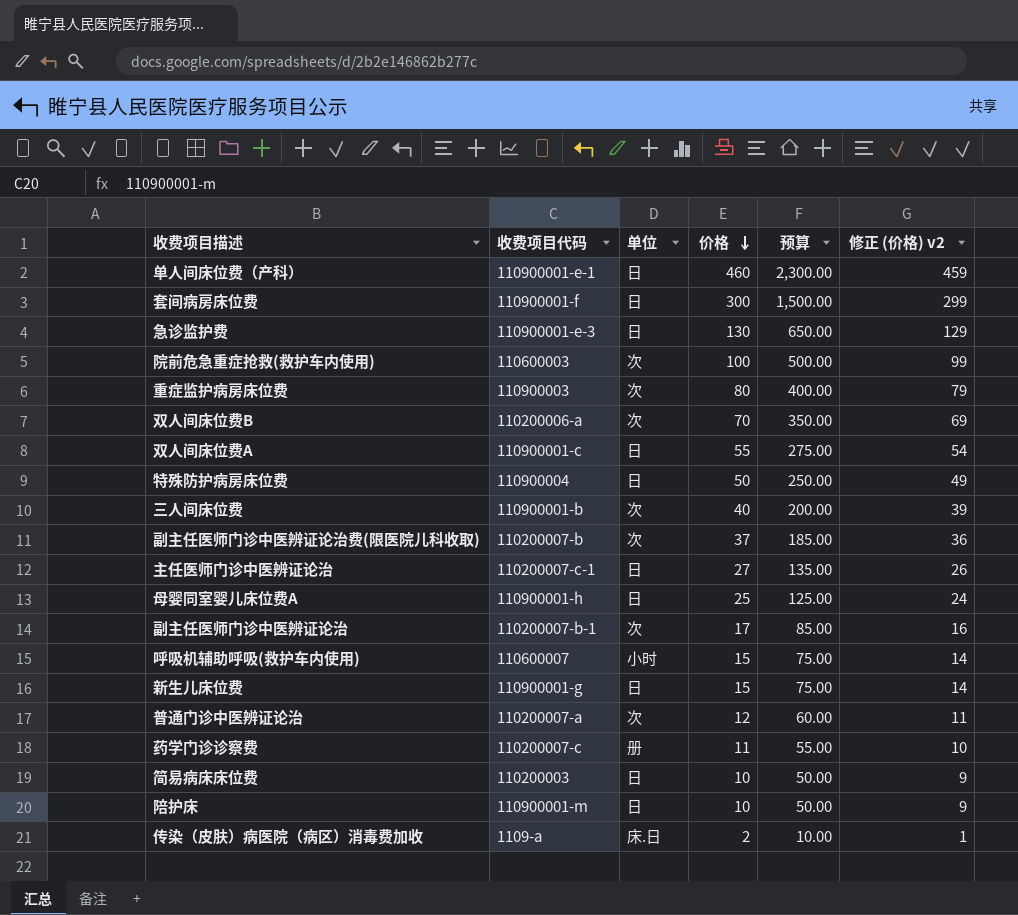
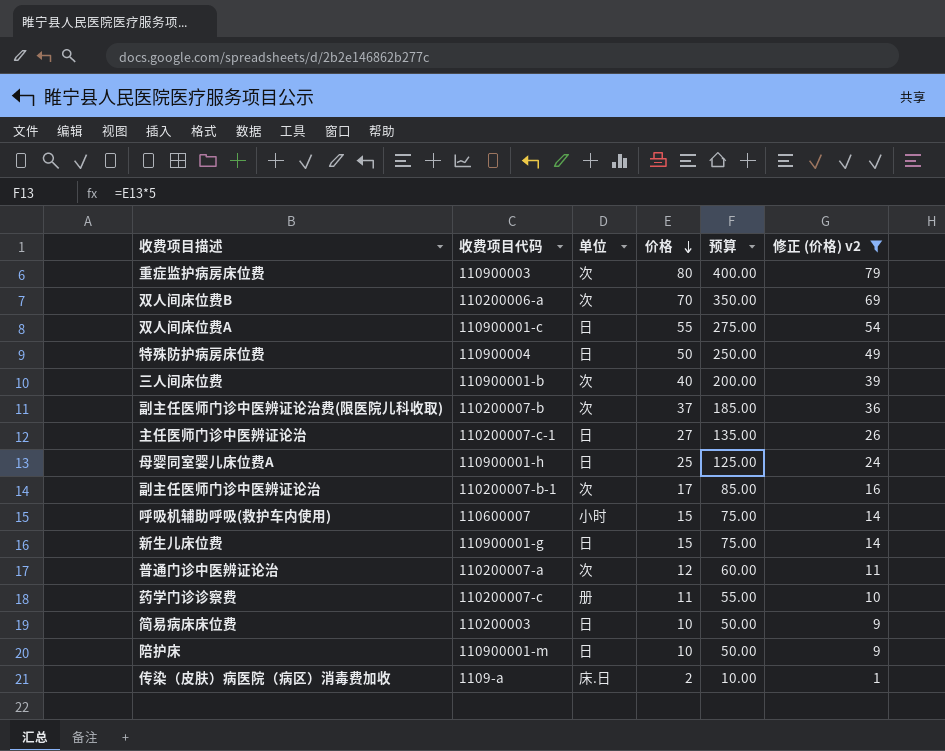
filter: none -> 修正 (价格) v2 <= 79

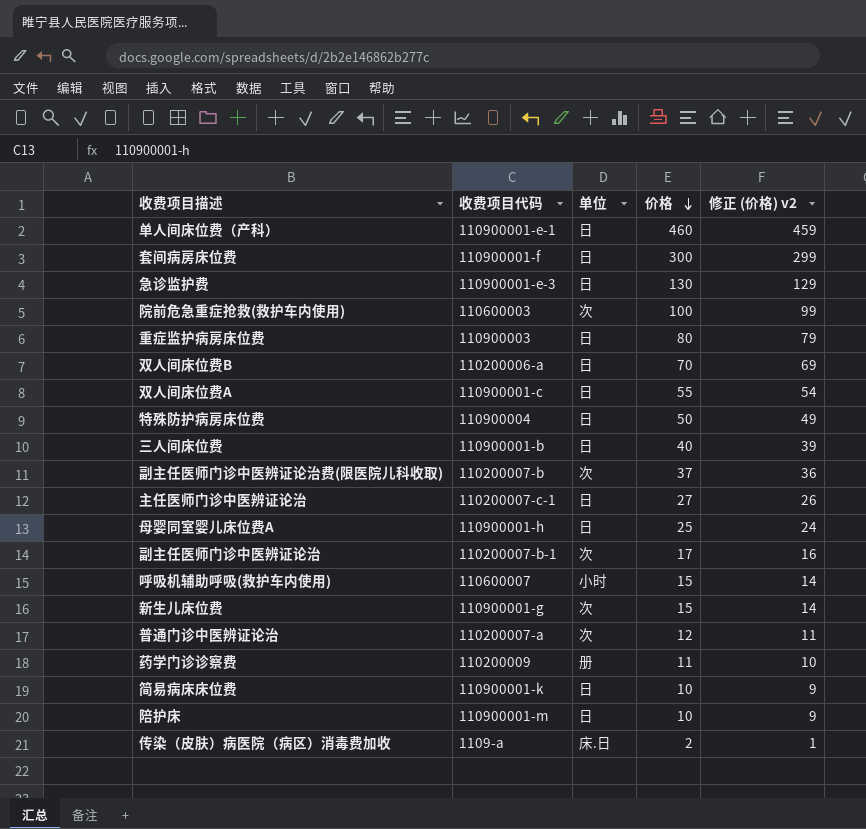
filter: 修正 (价格) v2 <= 79 -> none
column 预算 | formula: [价格] * 5 -> none
重症监护病房床位费 | 单位: 次 -> 日
双人间床位费B | 单位: 次 -> 日
三人间床位费 | 单位: 次 -> 日
新生儿床位费 | 单位: 日 -> 次
药学门诊诊察费 | 收费项目代码: 110200007-c -> 110200009
简易病床床位费 | 收费项目代码: 110200003 -> 110900001-k

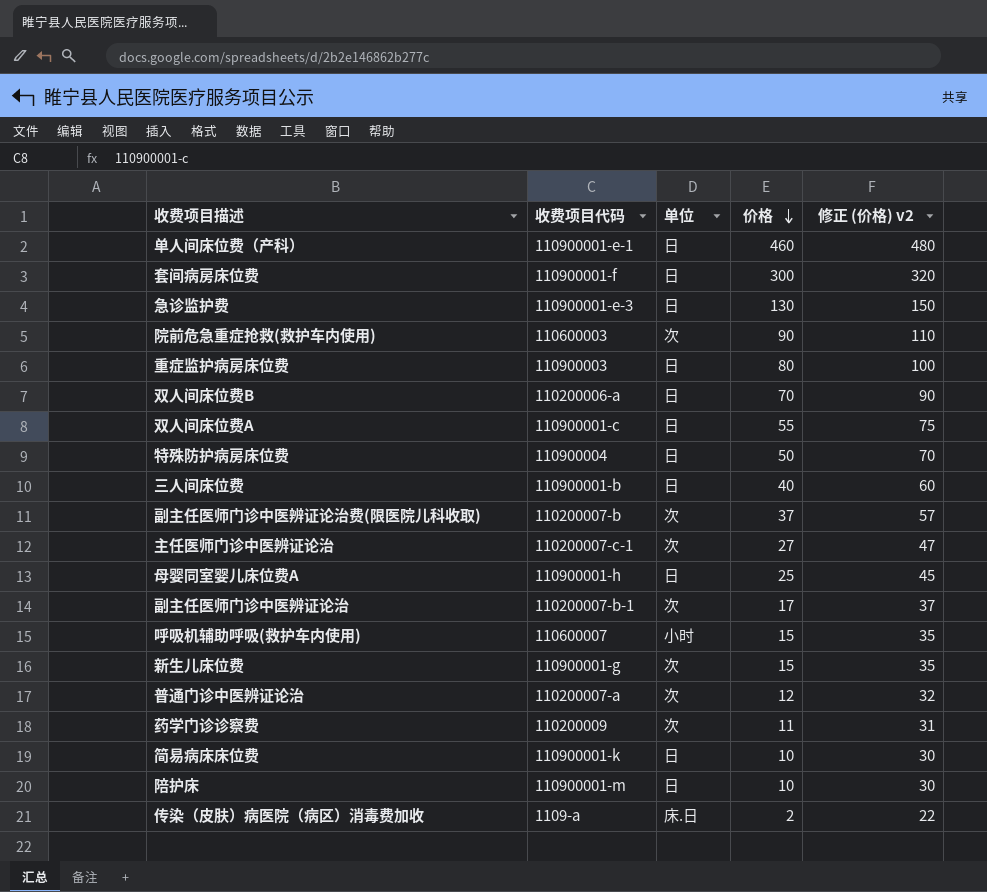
column 修正 (价格) v2 | formula: [价格] - 1 -> [价格] + 20
院前危急重症抢救(救护车内使用) | 价格: 100 -> 90
主任医师门诊中医辨证论治 | 单位: 日 -> 次
药学门诊诊察费 | 单位: 册 -> 次

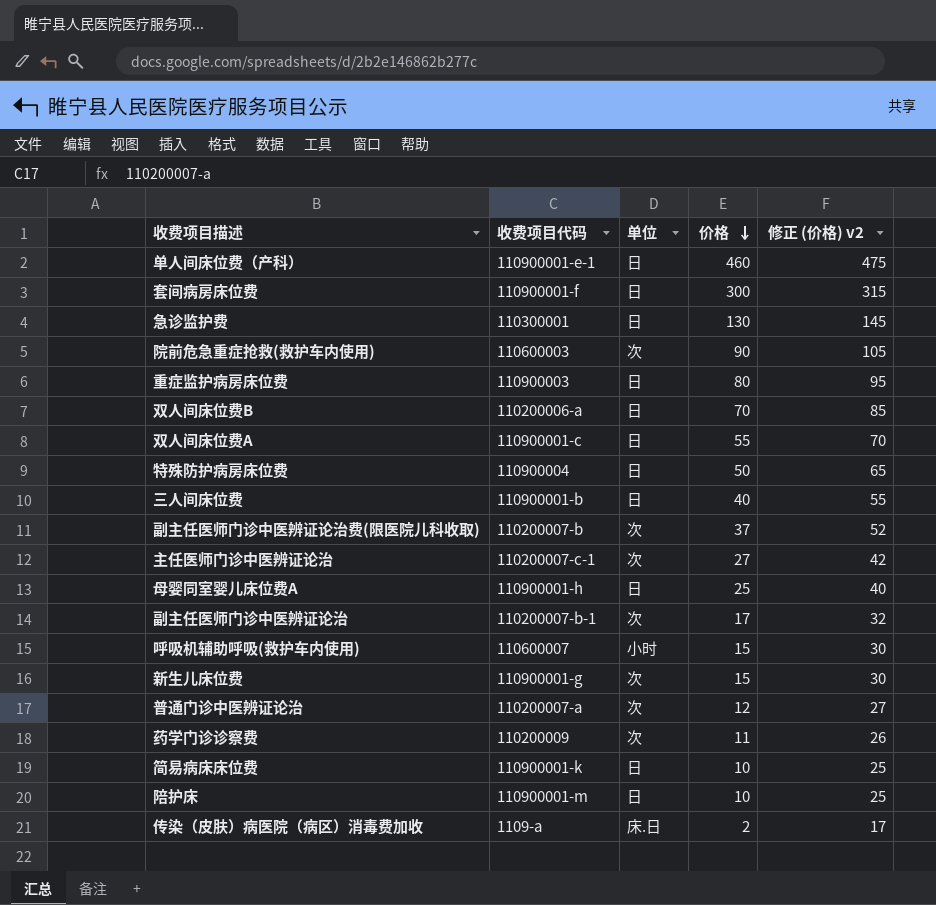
column 修正 (价格) v2 | formula: [价格] + 20 -> [价格] + 15
急诊监护费 | 收费项目代码: 110900001-e-3 -> 110300001

